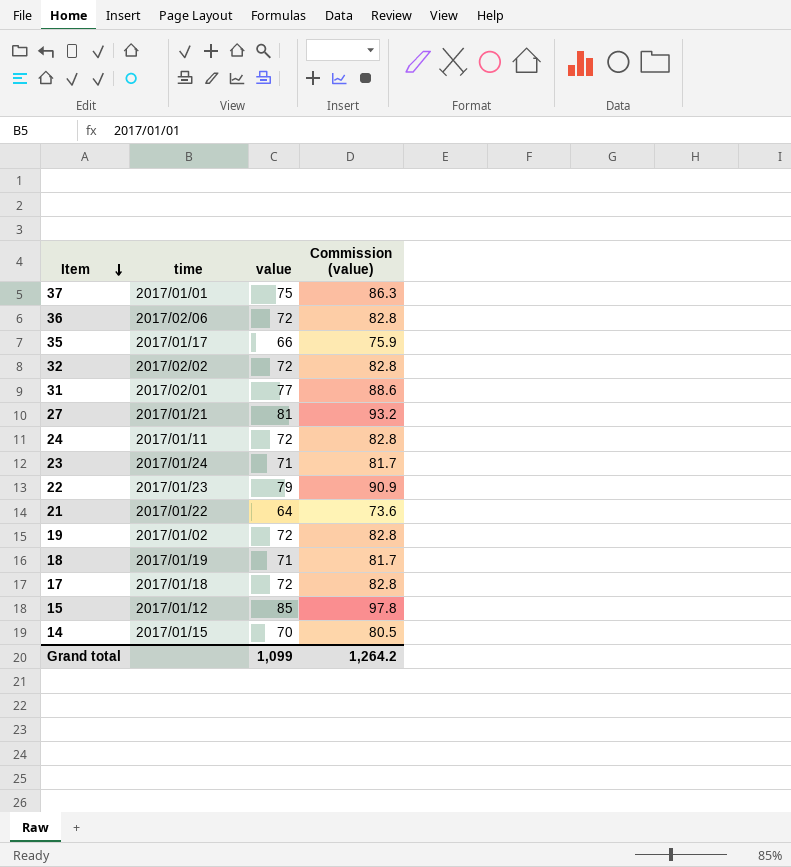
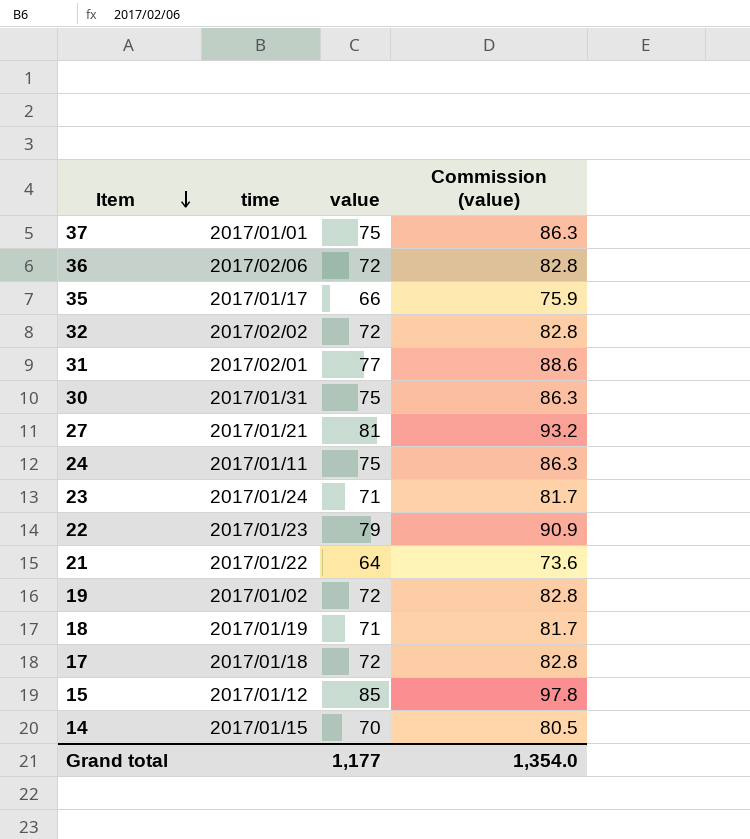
row 30: none -> 2017/01/31 | 75 | 86.3
24 | value: 72 -> 75
24 | Commission (value): 82.8 -> 86.3
Grand total | value: 1,099 -> 1,177
Grand total | Commission (value): 1,264.2 -> 1,354.0

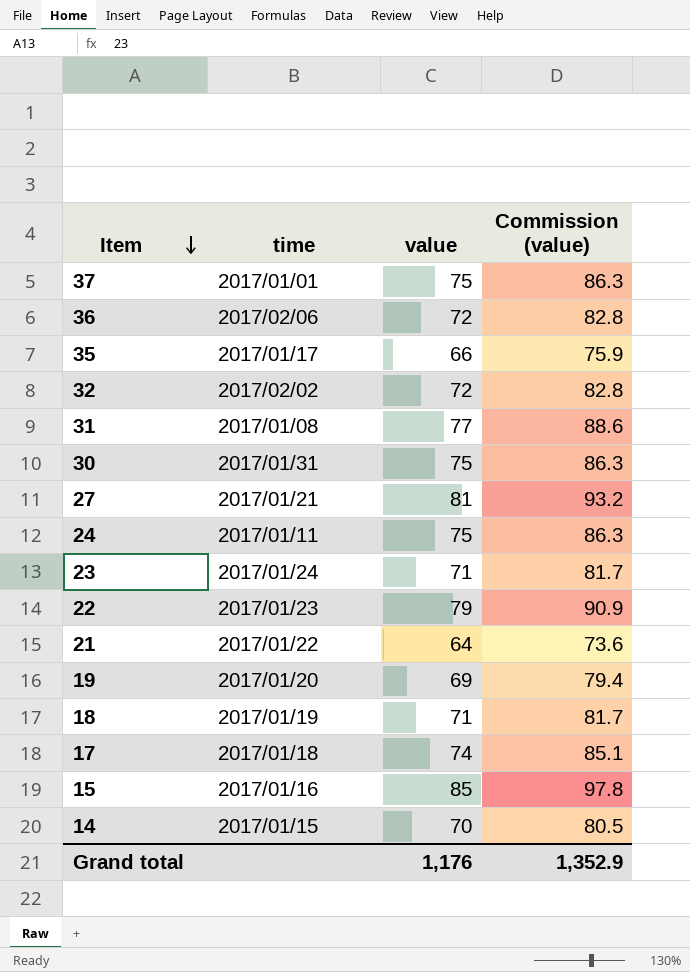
31 | time: 2017/02/01 -> 2017/01/08
19 | time: 2017/01/02 -> 2017/01/20
19 | value: 72 -> 69
19 | Commission (value): 82.8 -> 79.4
17 | value: 72 -> 74
17 | Commission (value): 82.8 -> 85.1
15 | time: 2017/01/12 -> 2017/01/16
Grand total | value: 1,177 -> 1,176
Grand total | Commission (value): 1,354.0 -> 1,352.9

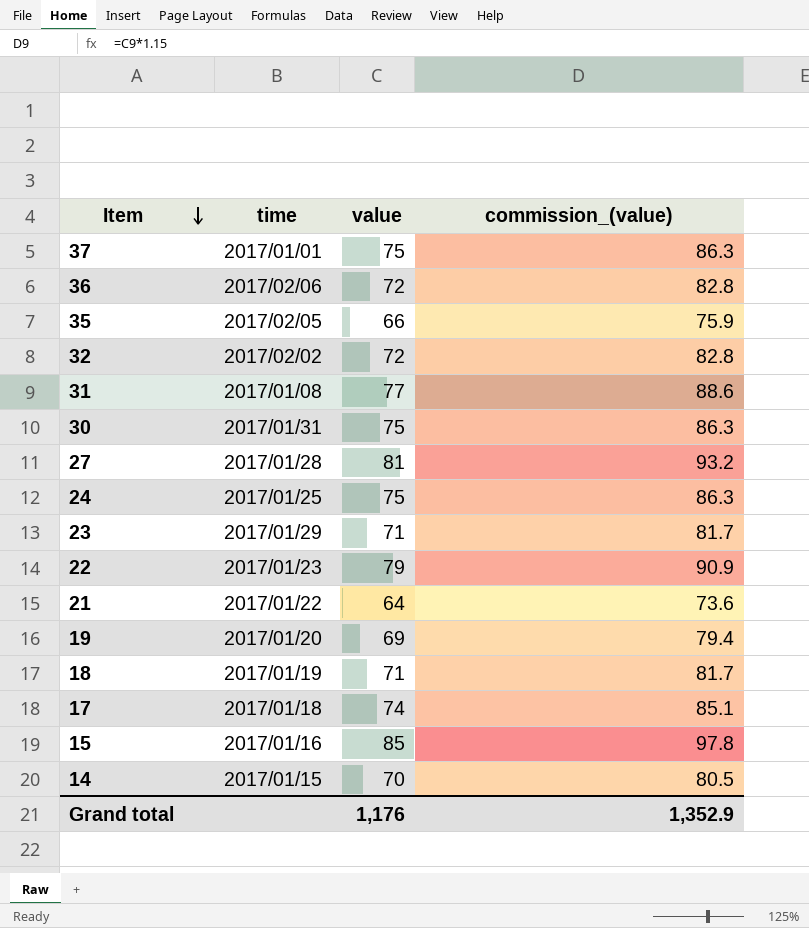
column name: Commission (value) -> commission_(value)
35 | time: 2017/01/17 -> 2017/02/05
27 | time: 2017/01/21 -> 2017/01/28
24 | time: 2017/01/11 -> 2017/01/25
23 | time: 2017/01/24 -> 2017/01/29

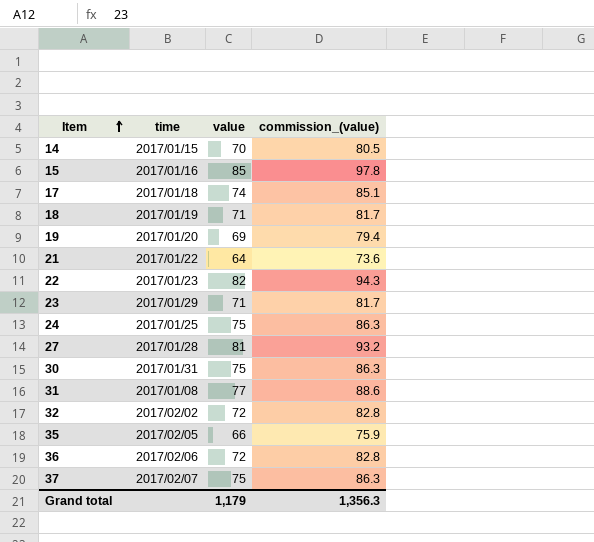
row order: Item descending -> Item ascending
22 | value: 79 -> 82
22 | commission_(value): 90.9 -> 94.3
37 | time: 2017/01/01 -> 2017/02/07
Grand total | value: 1,176 -> 1,179
Grand total | commission_(value): 1,352.9 -> 1,356.3

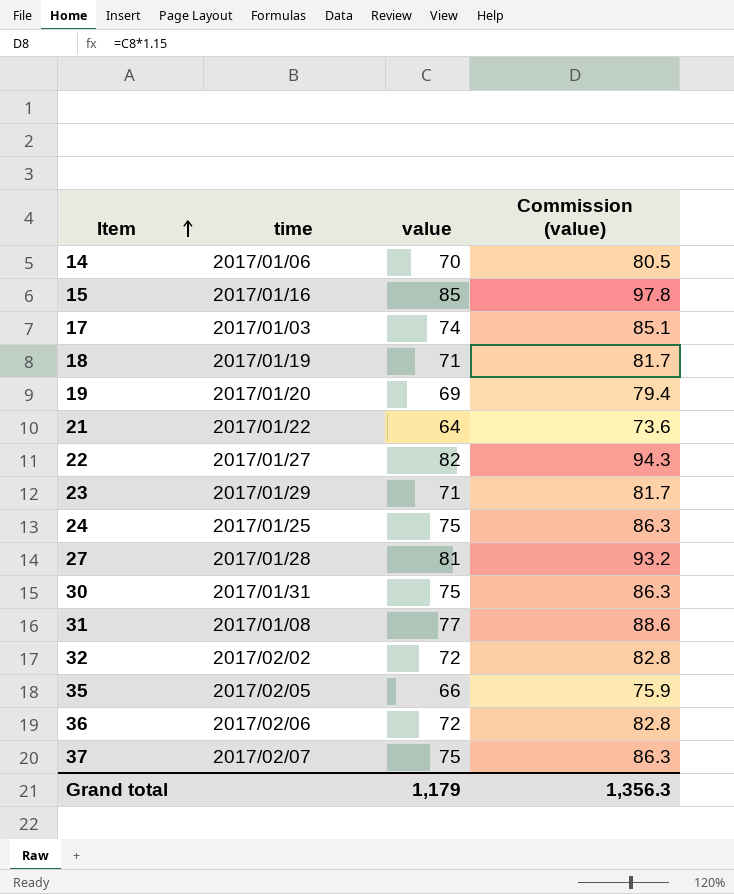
column name: commission_(value) -> Commission (value)
14 | time: 2017/01/15 -> 2017/01/06
17 | time: 2017/01/18 -> 2017/01/03
22 | time: 2017/01/23 -> 2017/01/27

